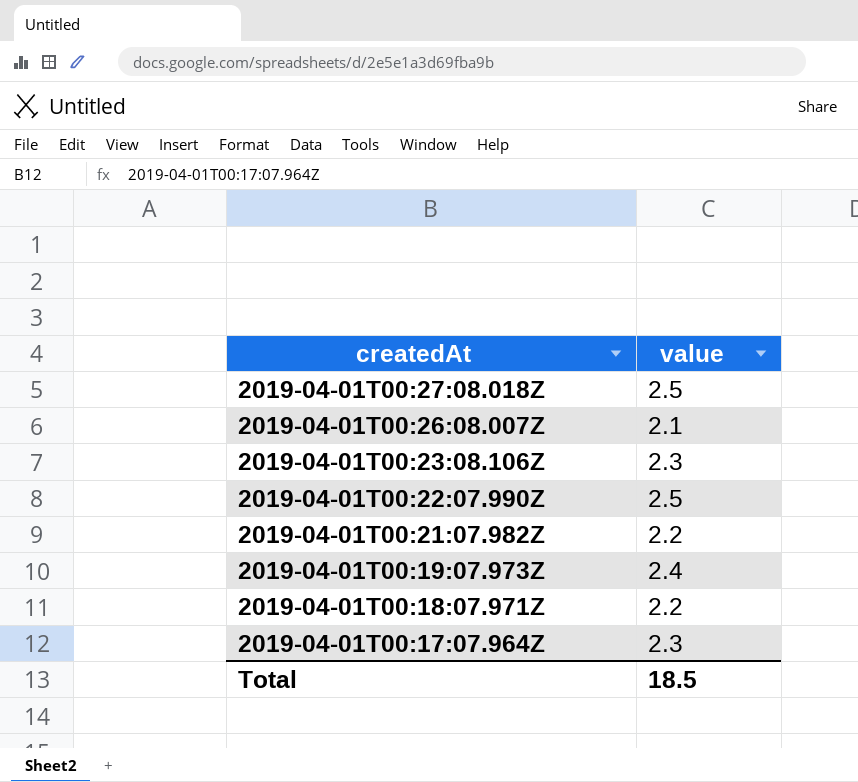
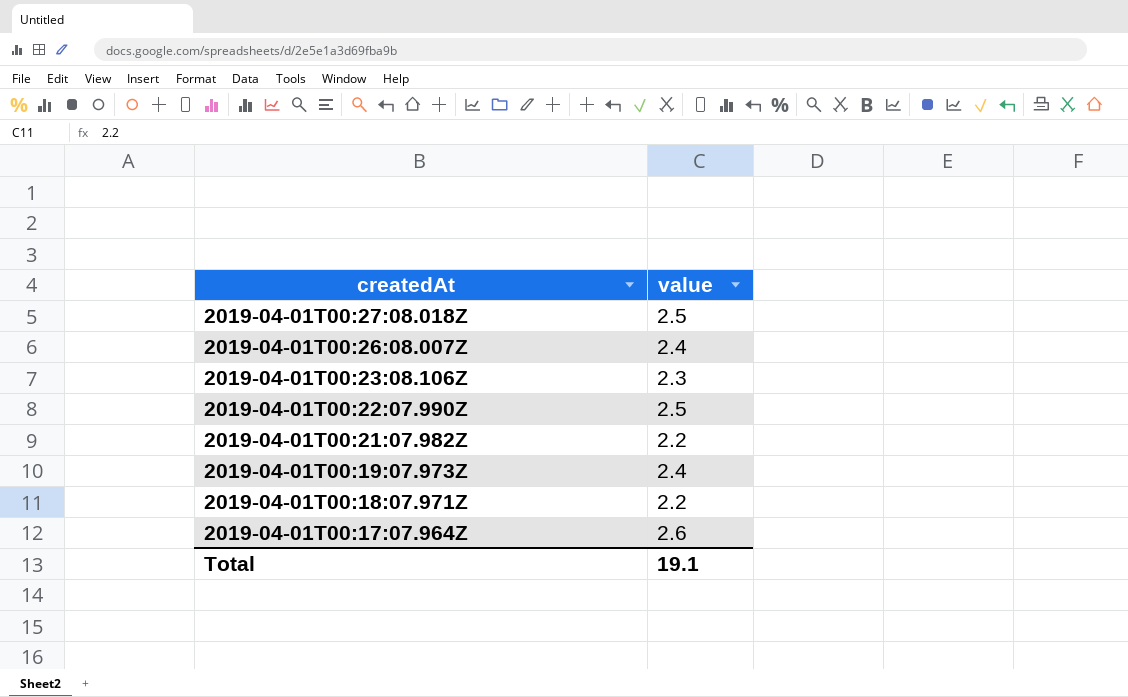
2019-04-01T00:26:08.007Z | value: 2.1 -> 2.4
2019-04-01T00:17:07.964Z | value: 2.3 -> 2.6
Total | value: 18.5 -> 19.1

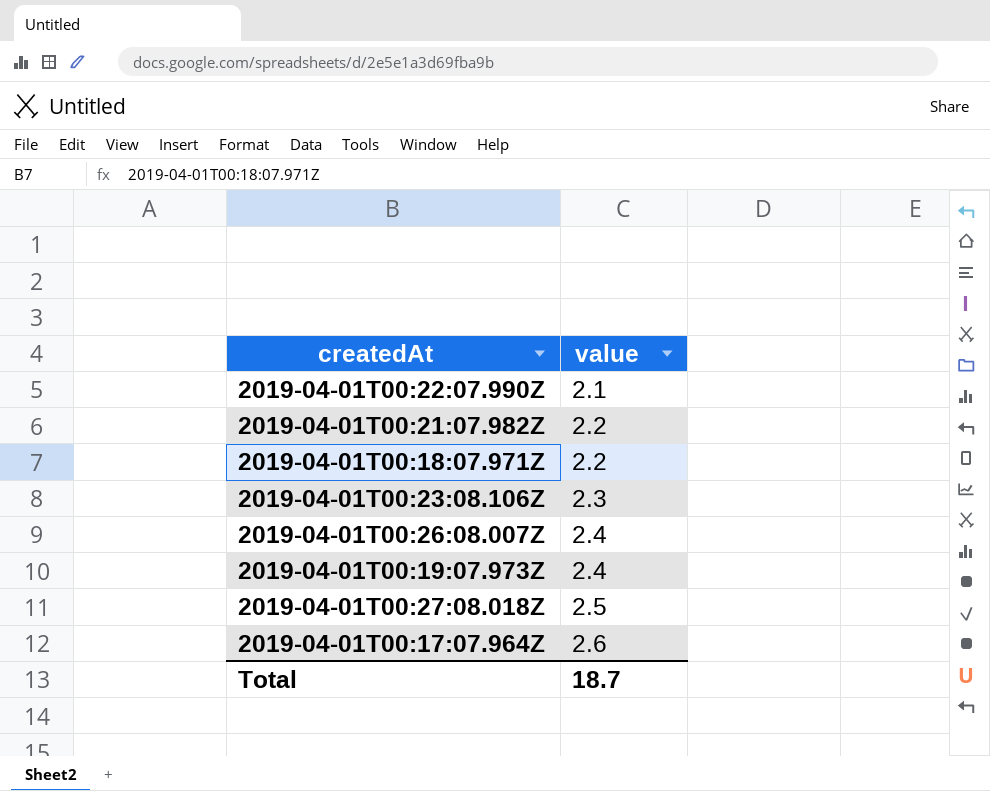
row order: createdAt descending -> value ascending
2019-04-01T00:22:07.990Z | value: 2.5 -> 2.1
Total | value: 19.1 -> 18.7

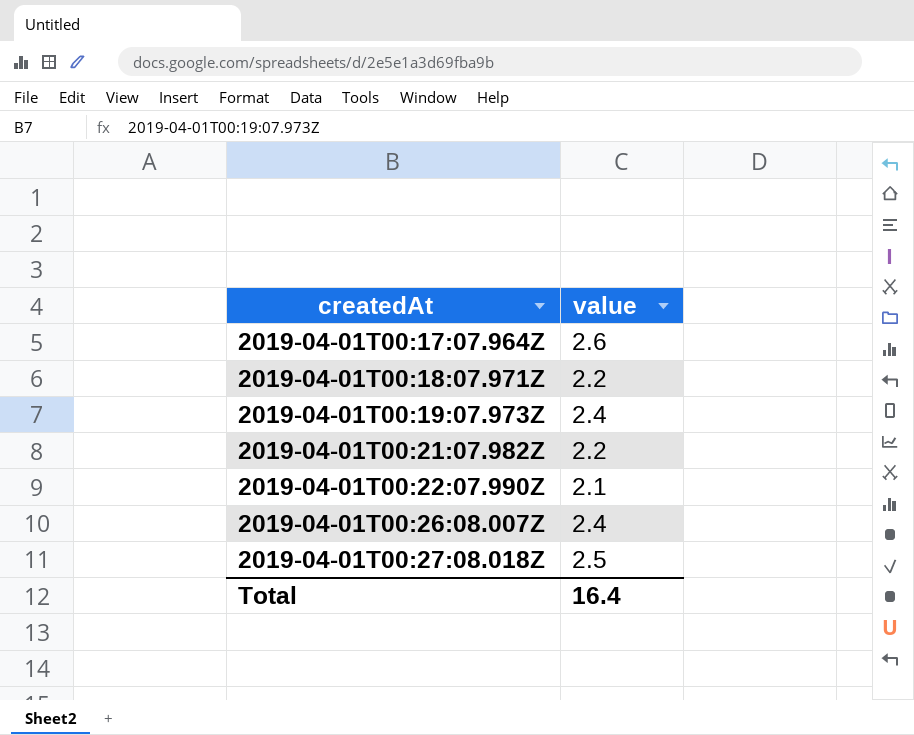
row order: value ascending -> createdAt ascending
row 2019-04-01T00:23:08.106Z: 2.3 -> none
Total | value: 18.7 -> 16.4

